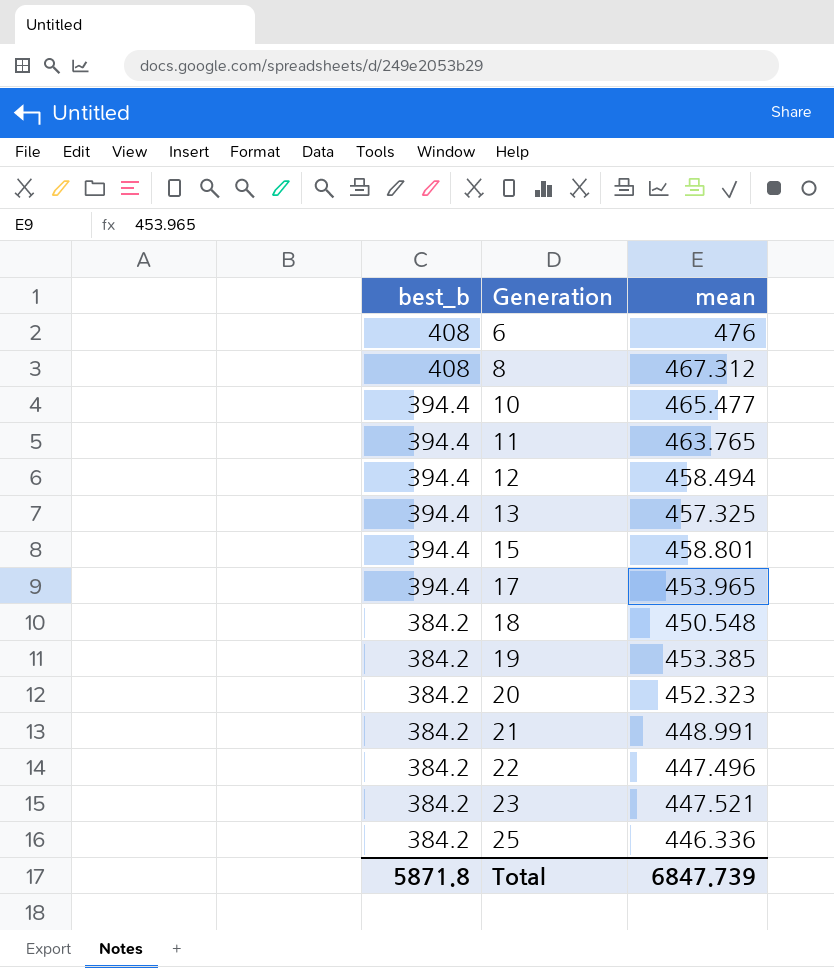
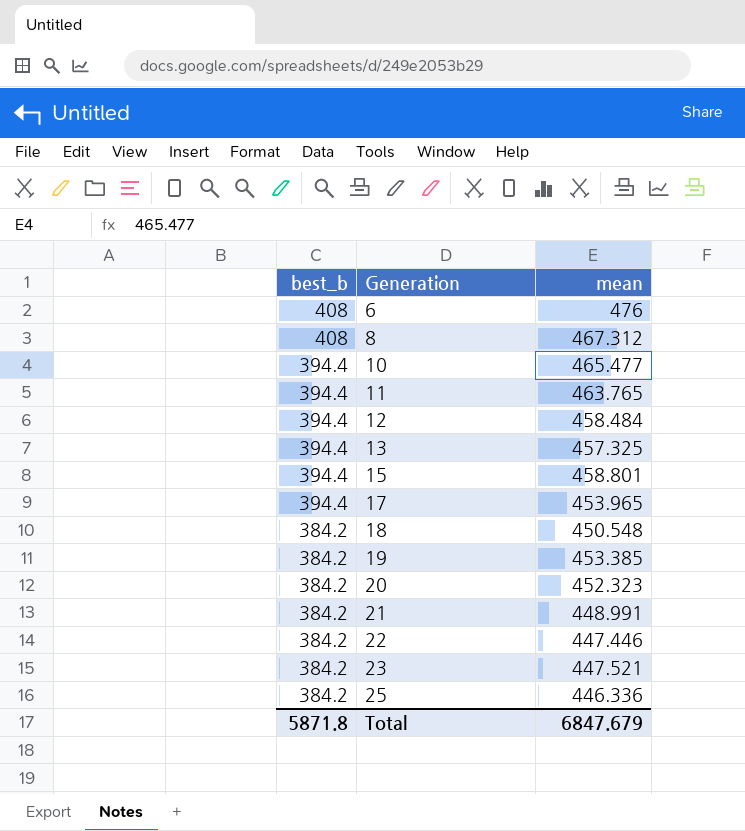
12 | mean: 458.494 -> 458.484
22 | mean: 447.496 -> 447.446
Total | mean: 6847.739 -> 6847.679

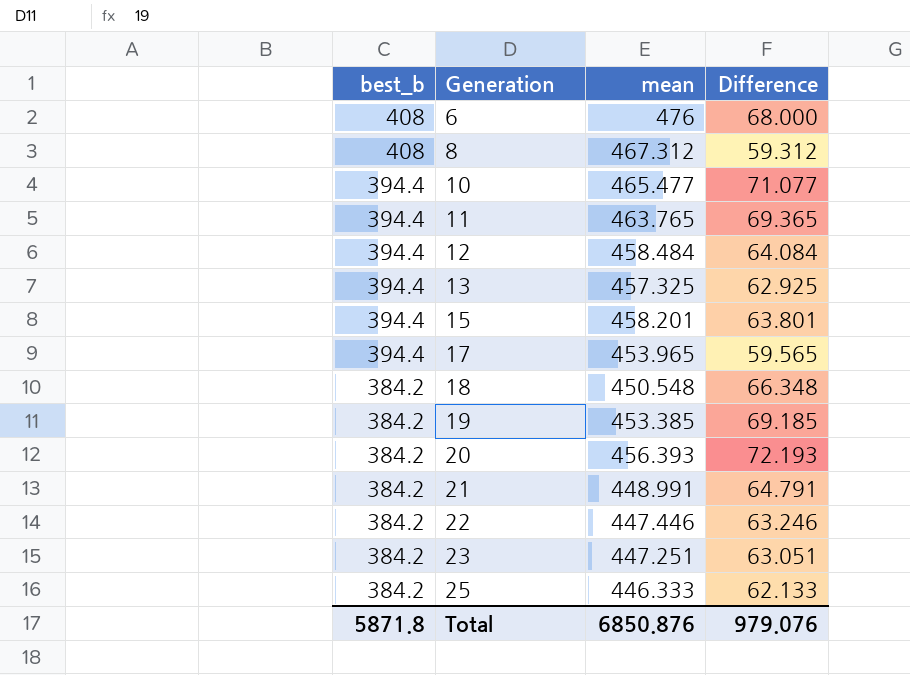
column Difference | formula: none -> [mean] - [best_b]
15 | mean: 458.801 -> 458.201
20 | mean: 452.323 -> 456.393
23 | mean: 447.521 -> 447.251
25 | mean: 446.336 -> 446.333
Total | mean: 6847.679 -> 6850.876

